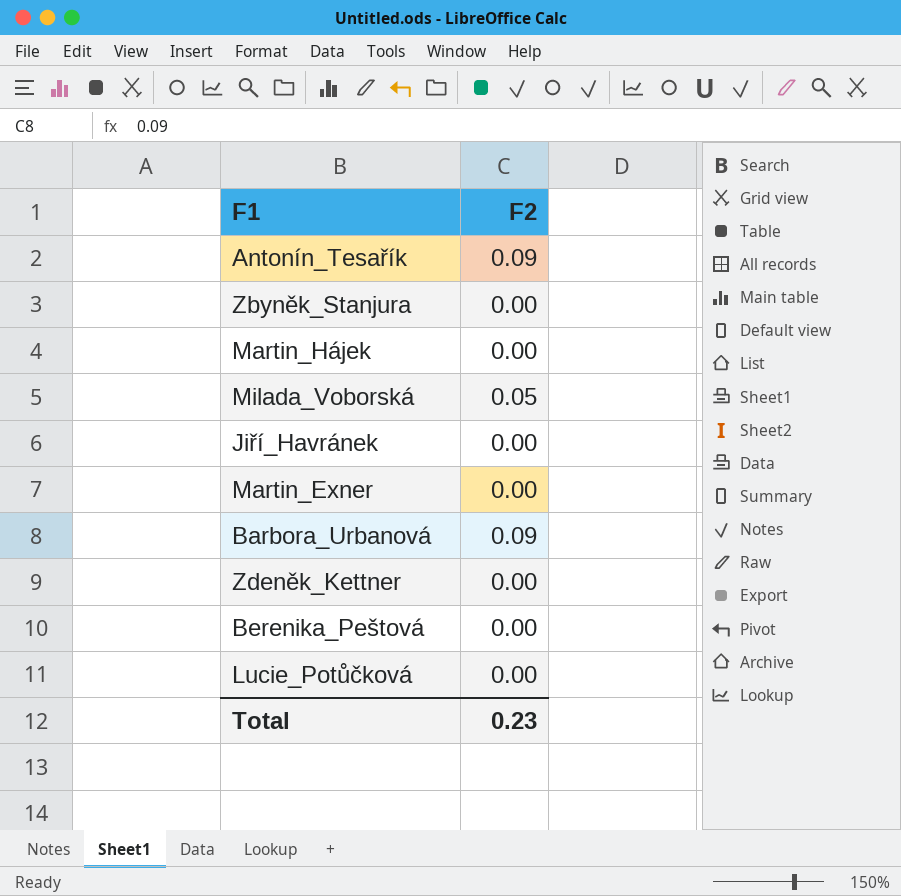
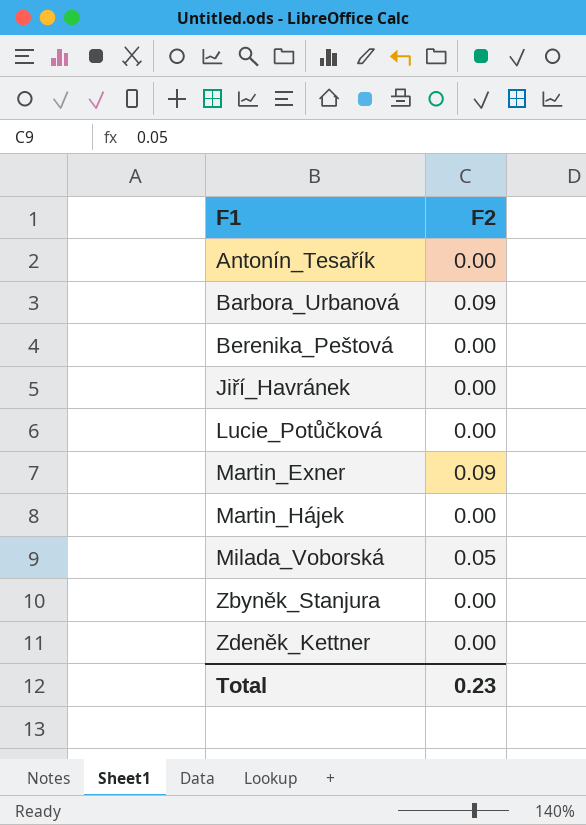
row order: none -> F1 ascending
Antonín_Tesařík | F2: 0.09 -> 0.00
Martin_Exner | F2: 0.00 -> 0.09

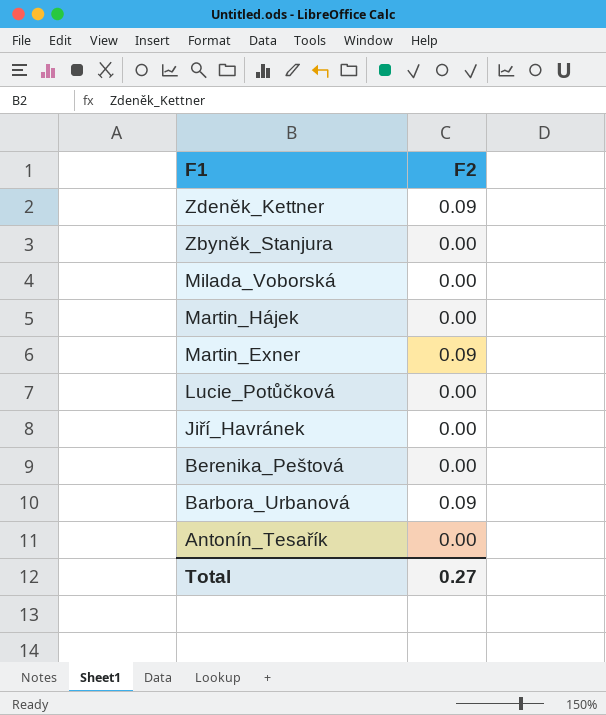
row order: F1 ascending -> F1 descending
Zdeněk_Kettner | F2: 0.00 -> 0.09
Milada_Voborská | F2: 0.05 -> 0.00
Total | F2: 0.23 -> 0.27

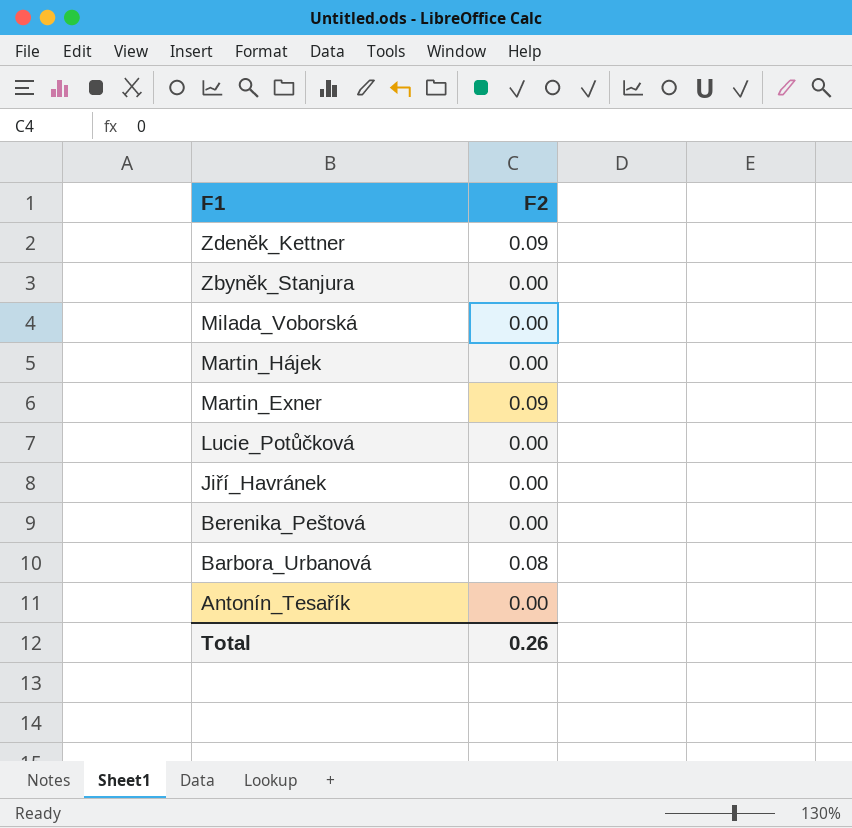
Barbora_Urbanová | F2: 0.09 -> 0.08
Total | F2: 0.27 -> 0.26

